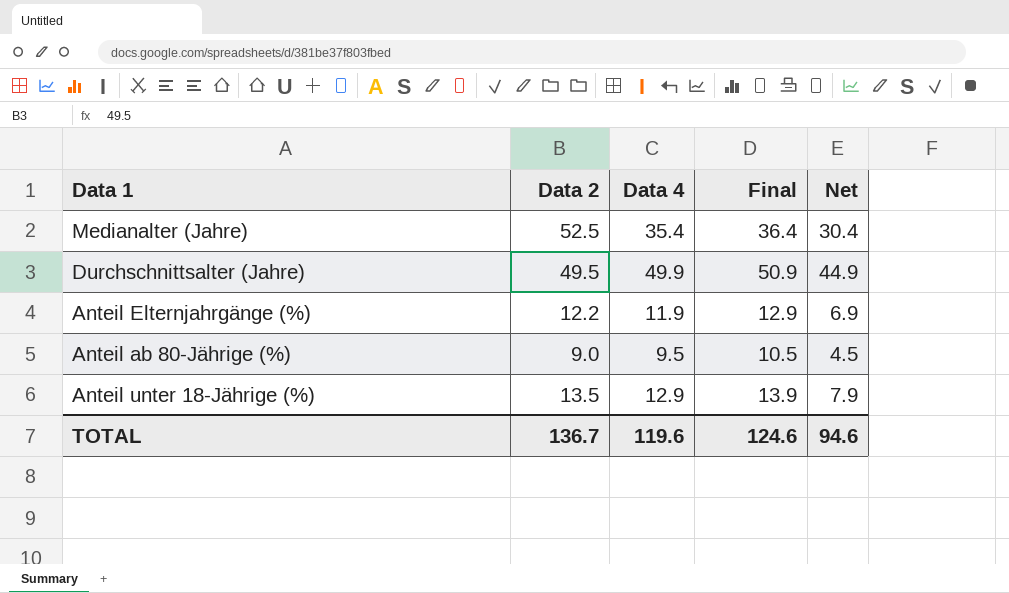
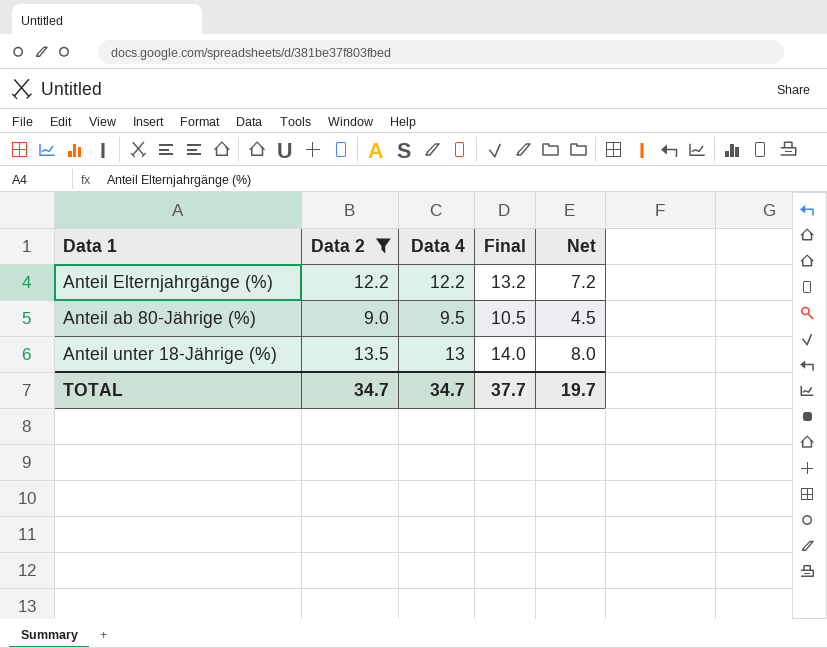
filter: none -> Data 2 <= 13.5
Anteil Elternjahrgänge (%) | Data 4: 11.9 -> 12.2
Anteil Elternjahrgänge (%) | Final: 12.9 -> 13.2
Anteil Elternjahrgänge (%) | Net: 6.9 -> 7.2
Anteil unter 18-Jährige (%) | Data 4: 12.9 -> 13
Anteil unter 18-Jährige (%) | Final: 13.9 -> 14.0
Anteil unter 18-Jährige (%) | Net: 7.9 -> 8.0
TOTAL | Data 2: 136.7 -> 34.7
TOTAL | Data 4: 119.6 -> 34.7
TOTAL | Final: 124.6 -> 37.7
TOTAL | Net: 94.6 -> 19.7

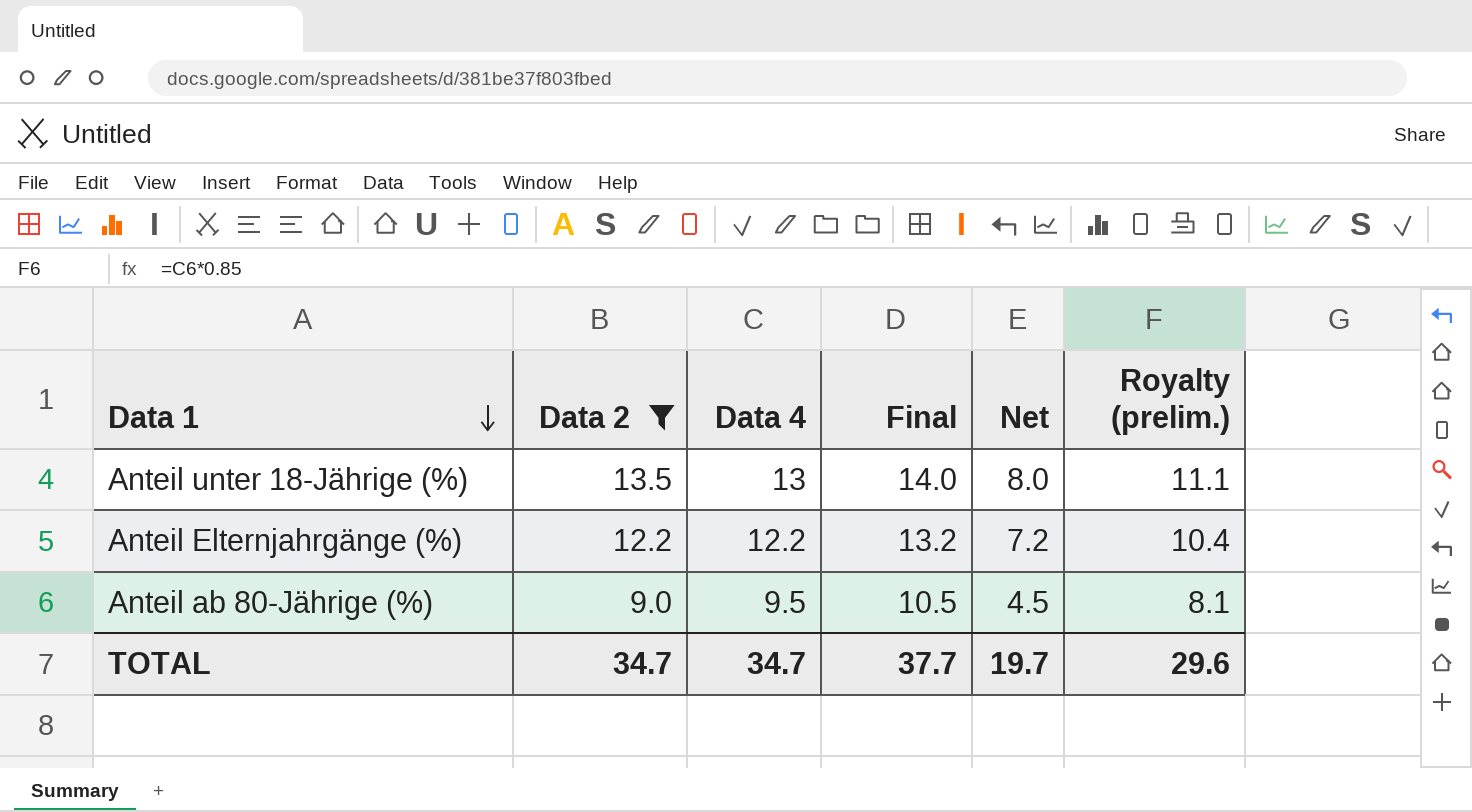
row order: none -> Data 1 descending
column Royalty (prelim.) | formula: none -> [Data 4] * 0.85

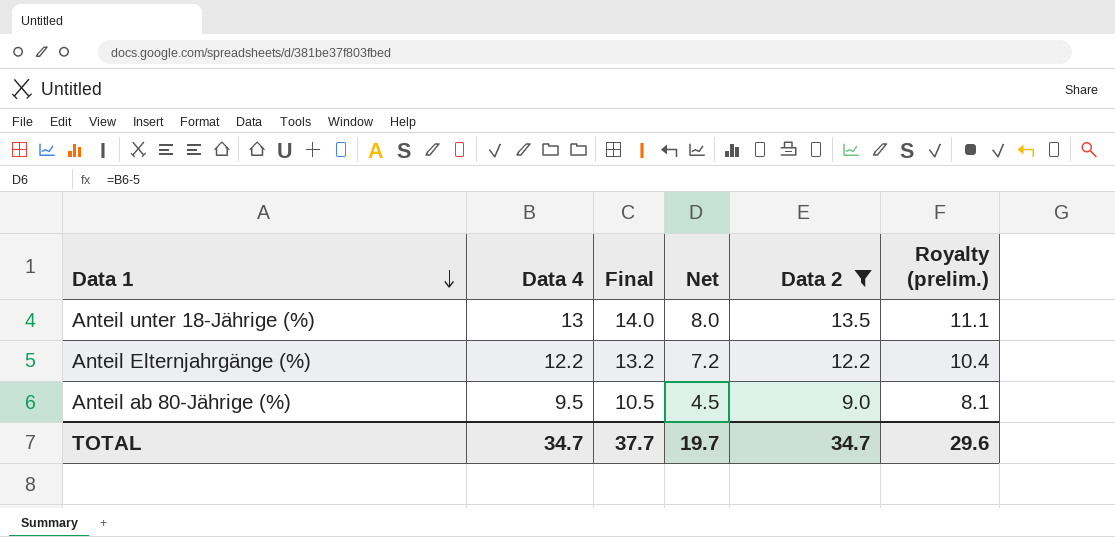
column Data 2 | position: 2 -> 5

